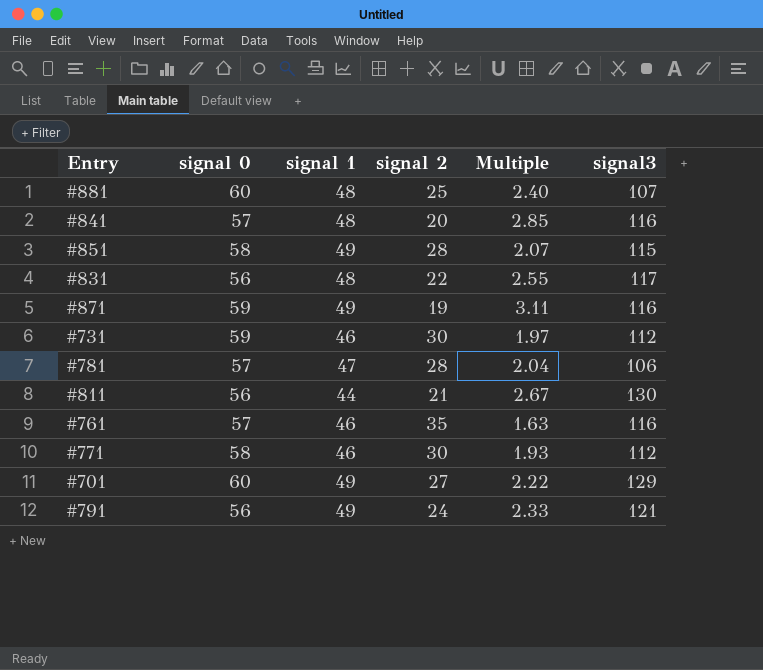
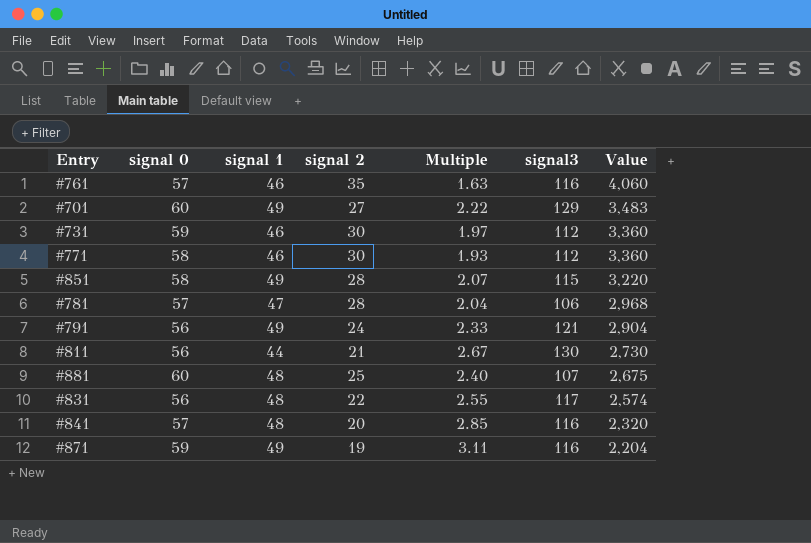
row order: none -> Value descending
column Value | formula: none -> [signal 2] * [signal3]

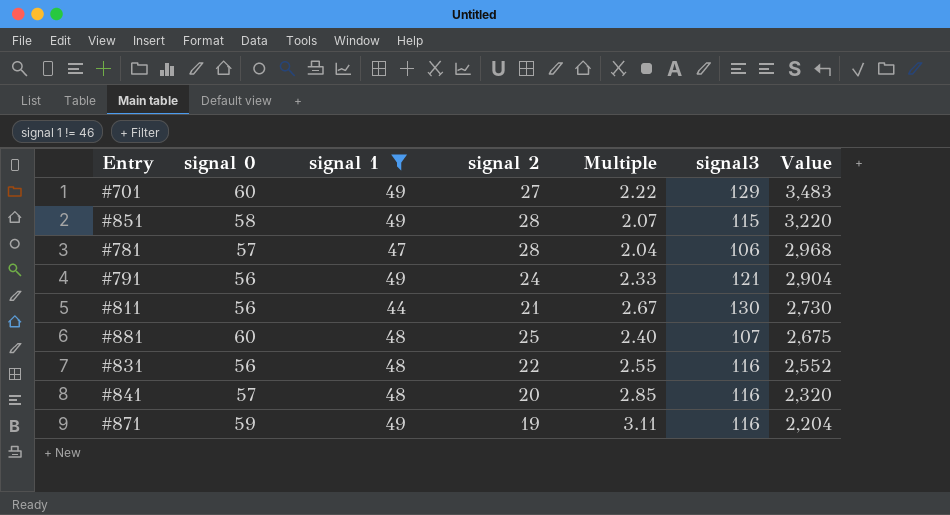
filter: none -> signal 1 != 46
#831 | signal3: 117 -> 116
#831 | Value: 2,574 -> 2,552

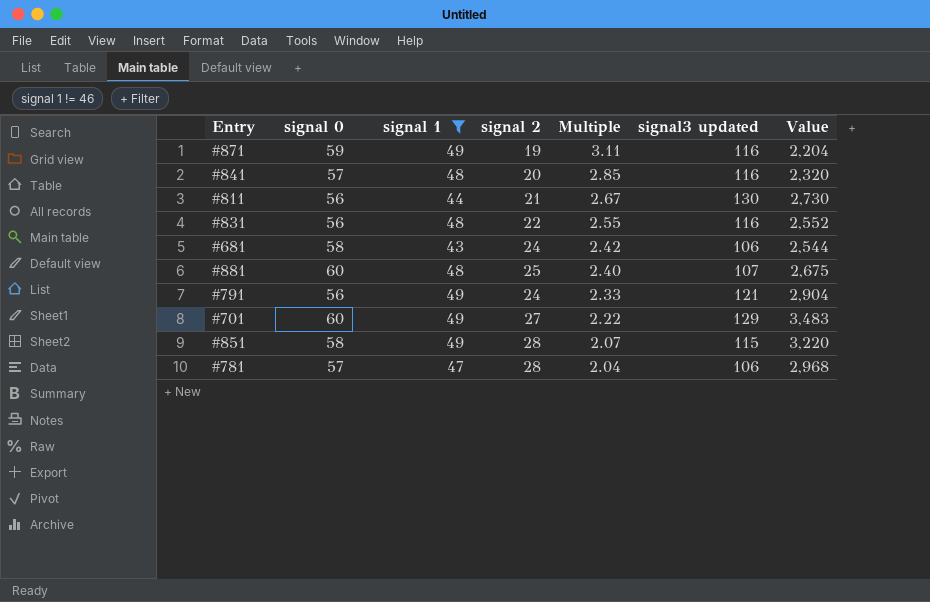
row order: Value descending -> Multiple descending
column name: signal3 -> signal3 updated
row #681: none -> 58 | 43 | 24 | 2.42 | 106 | 2,544

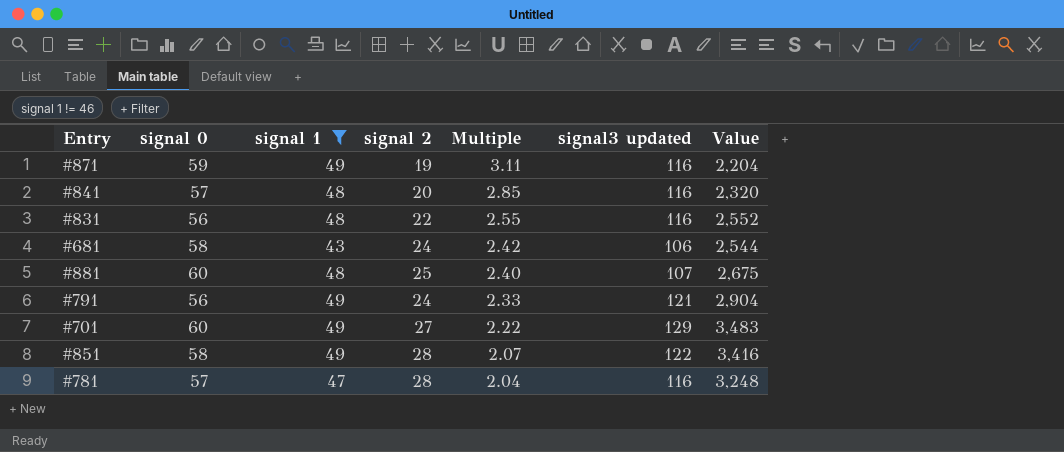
row #811: 56 | 44 | 21 | 2.67 | 130 | 2,730 -> none
#851 | signal3 updated: 115 -> 122
#851 | Value: 3,220 -> 3,416
#781 | signal3 updated: 106 -> 116
#781 | Value: 2,968 -> 3,248

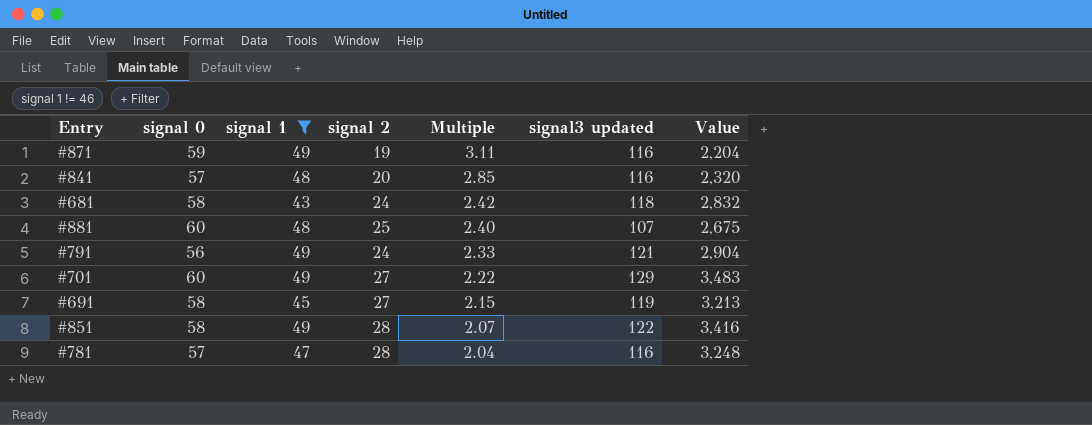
row #831: 56 | 48 | 22 | 2.55 | 116 | 2,552 -> none
#681 | signal3 updated: 106 -> 118
#681 | Value: 2,544 -> 2,832
row #691: none -> 58 | 45 | 27 | 2.15 | 119 | 3,213

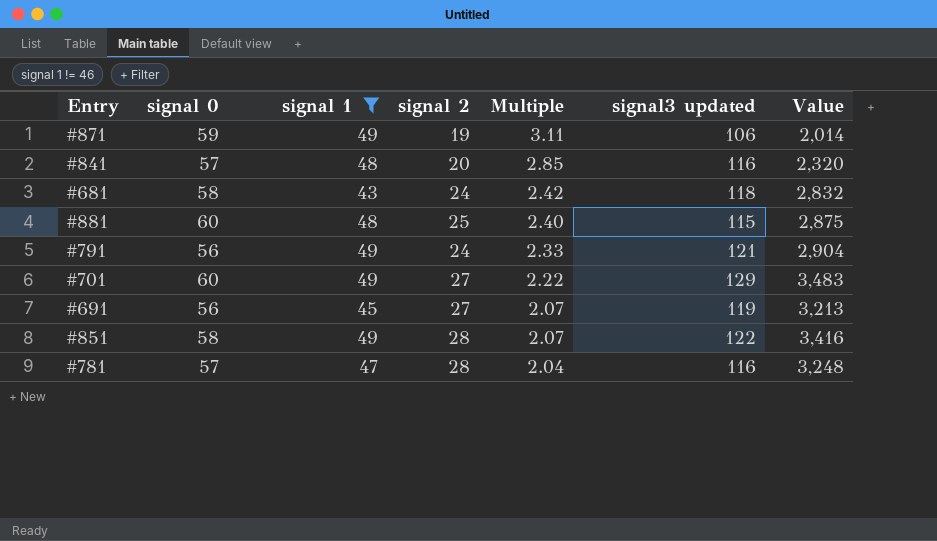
#871 | signal3 updated: 116 -> 106
#871 | Value: 2,204 -> 2,014
#881 | signal3 updated: 107 -> 115
#881 | Value: 2,675 -> 2,875
#691 | signal 0: 58 -> 56
#691 | Multiple: 2.15 -> 2.07

